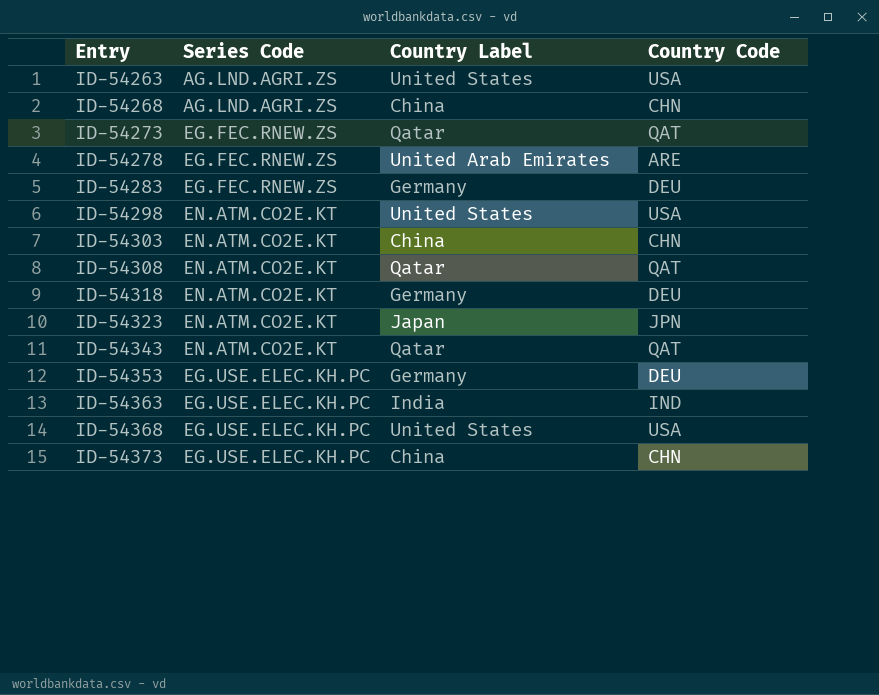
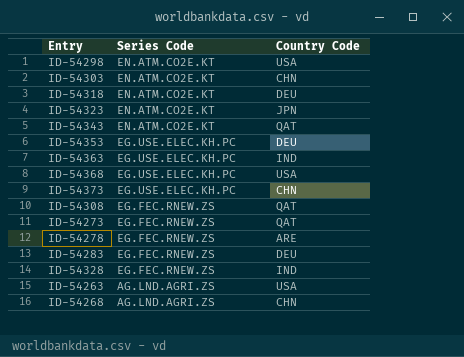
row order: Entry ascending -> Series Code descending
column Country Label | position: 3 -> none
ID-54308 | Series Code: EN.ATM.CO2E.KT -> EG.FEC.RNEW.ZS
row ID-54328: none -> EG.FEC.RNEW.ZS | IND

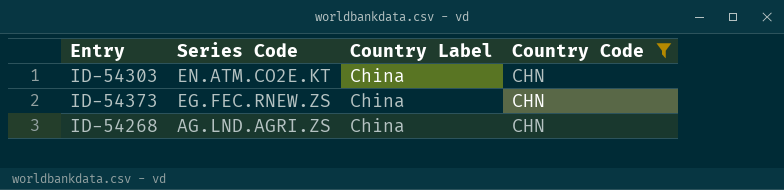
filter: none -> Country Code = CHN
column Country Label | position: none -> 3
ID-54373 | Series Code: EG.USE.ELEC.KH.PC -> EG.FEC.RNEW.ZS

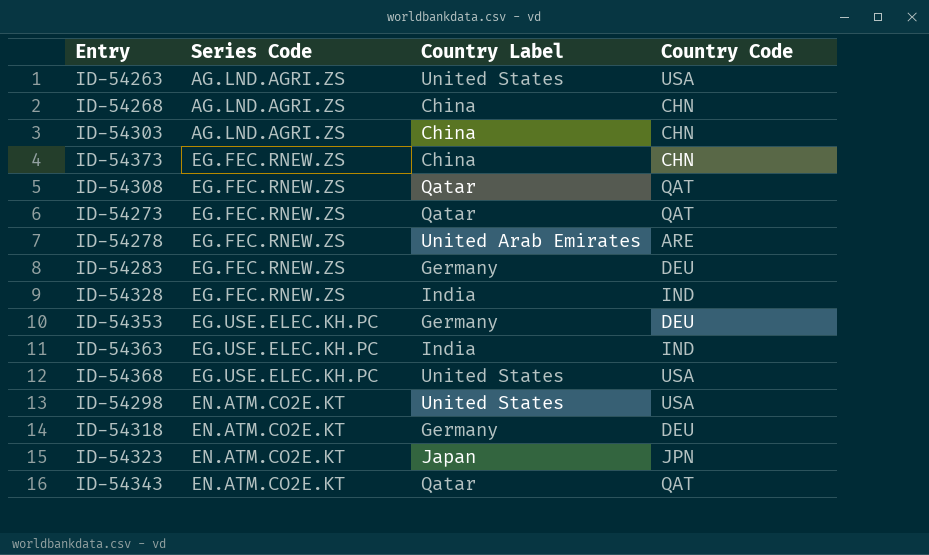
filter: Country Code = CHN -> none
row order: Series Code descending -> Series Code ascending
ID-54303 | Series Code: EN.ATM.CO2E.KT -> AG.LND.AGRI.ZS

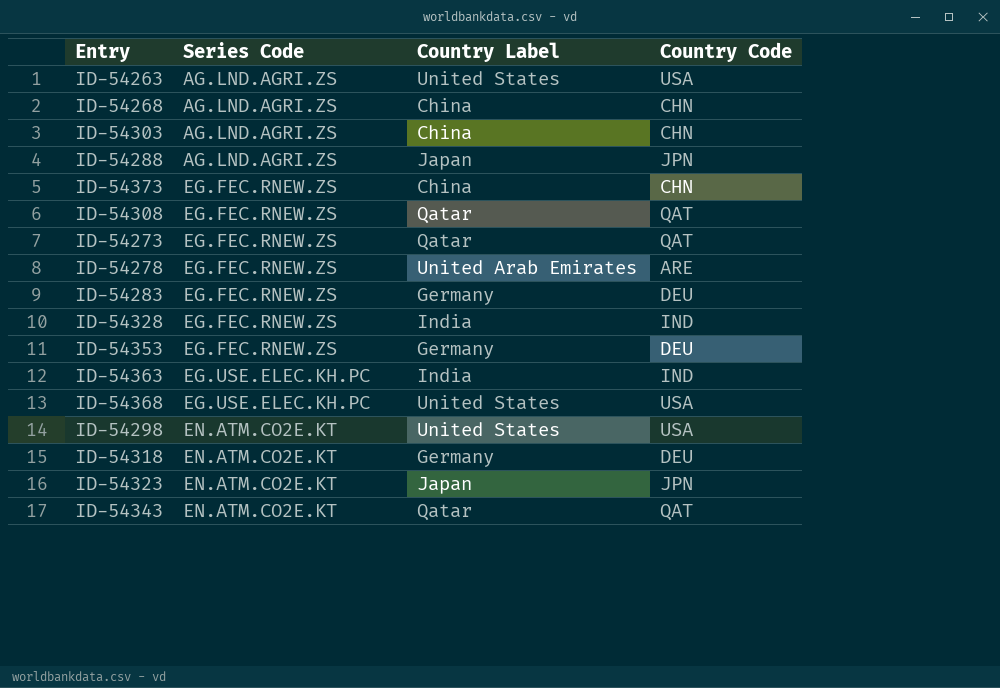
row ID-54288: none -> AG.LND.AGRI.ZS | Japan | JPN
ID-54353 | Series Code: EG.USE.ELEC.KH.PC -> EG.FEC.RNEW.ZS

